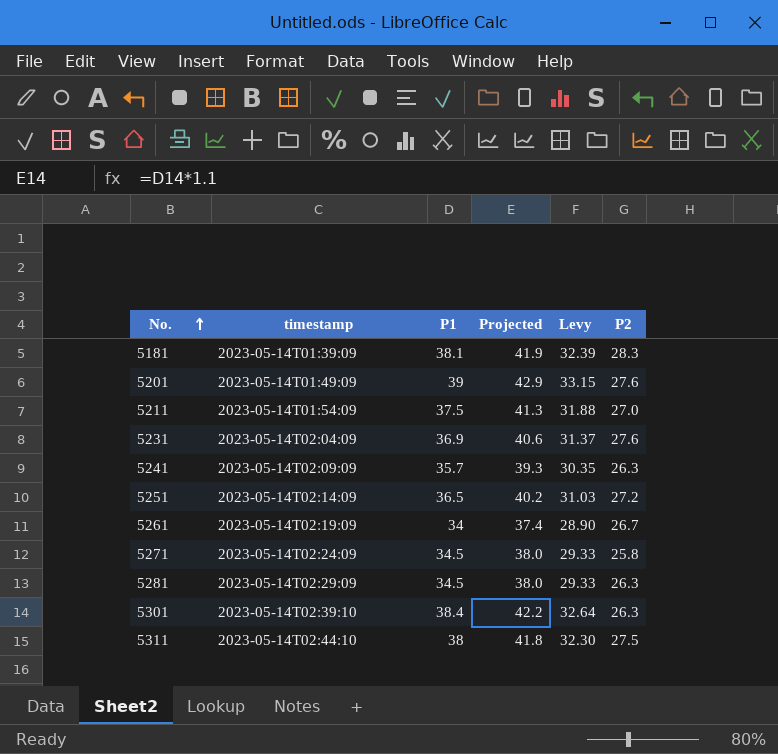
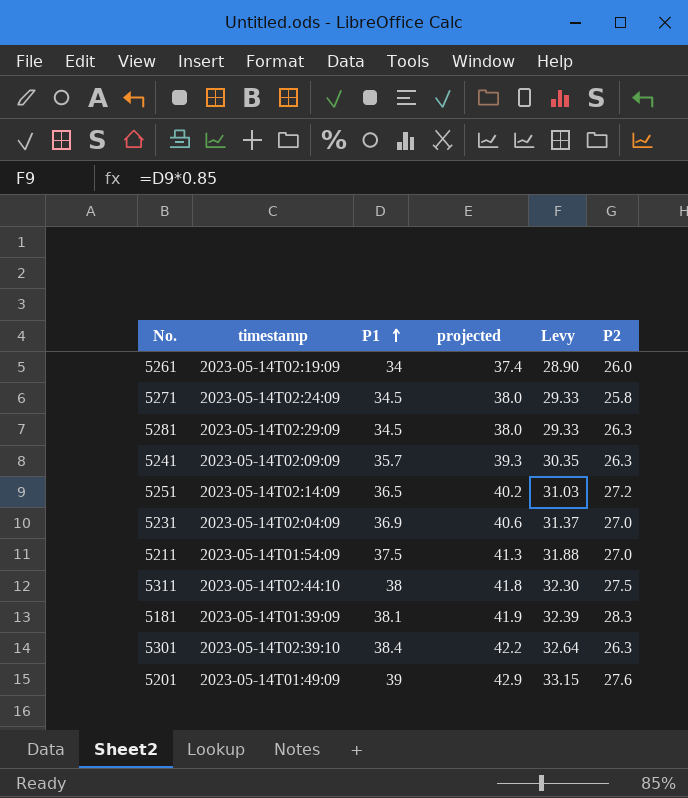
row order: No. ascending -> P1 ascending
column name: Projected -> projected
5261 | P2: 26.7 -> 26.0
5231 | P2: 27.6 -> 27.0

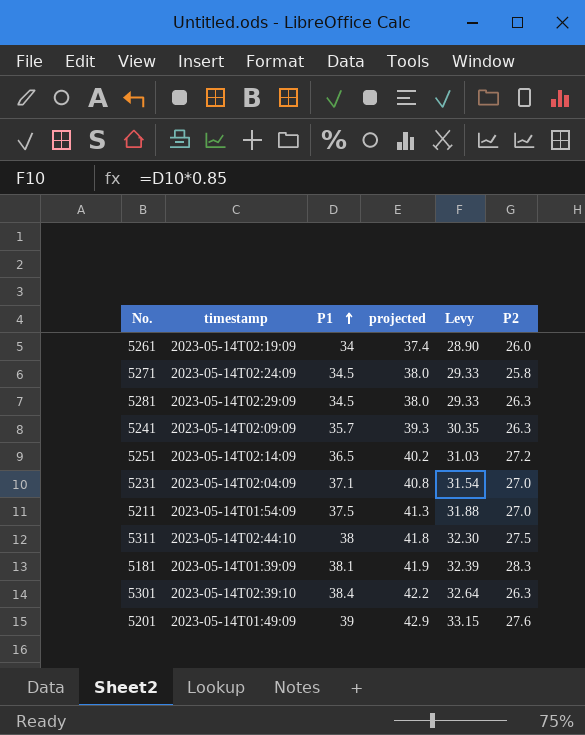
5231 | P1: 36.9 -> 37.1
5231 | projected: 40.6 -> 40.8
5231 | Levy: 31.37 -> 31.54

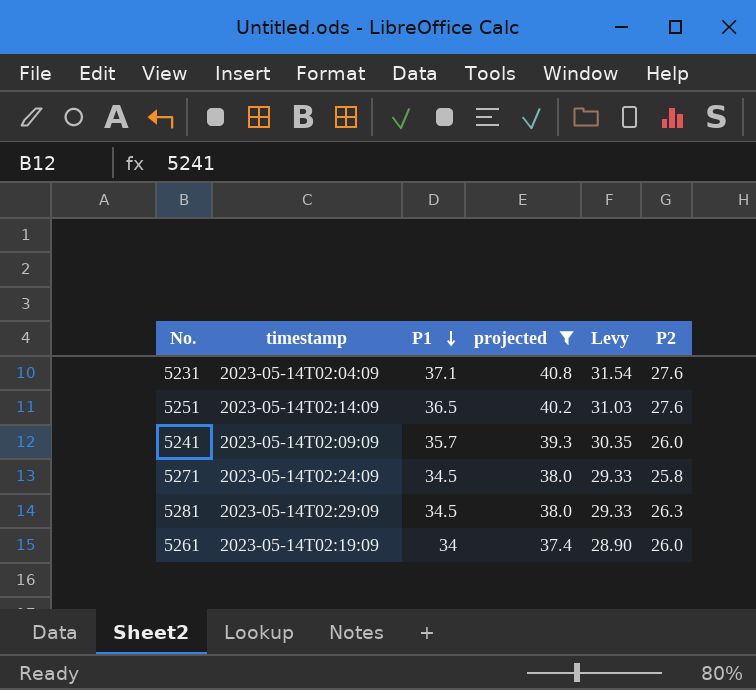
filter: none -> projected <= 40.8
row order: P1 ascending -> P1 descending
5231 | P2: 27.0 -> 27.6
5251 | P2: 27.2 -> 27.6
5241 | P2: 26.3 -> 26.0

